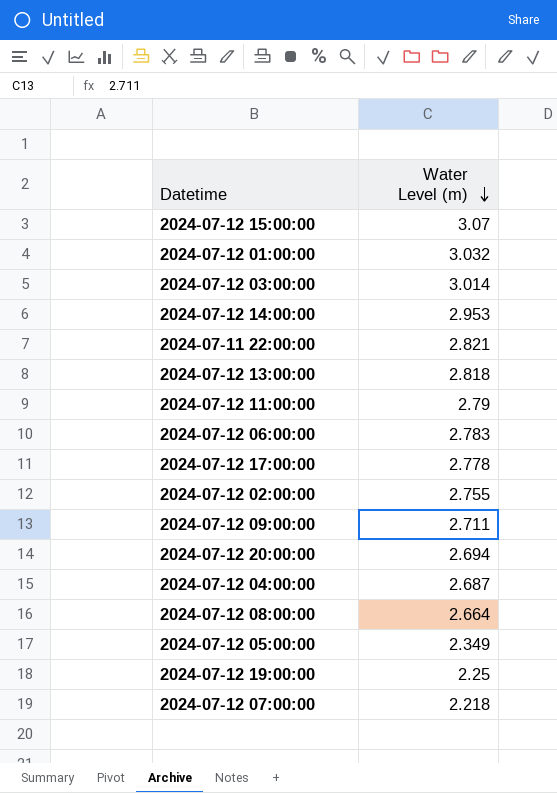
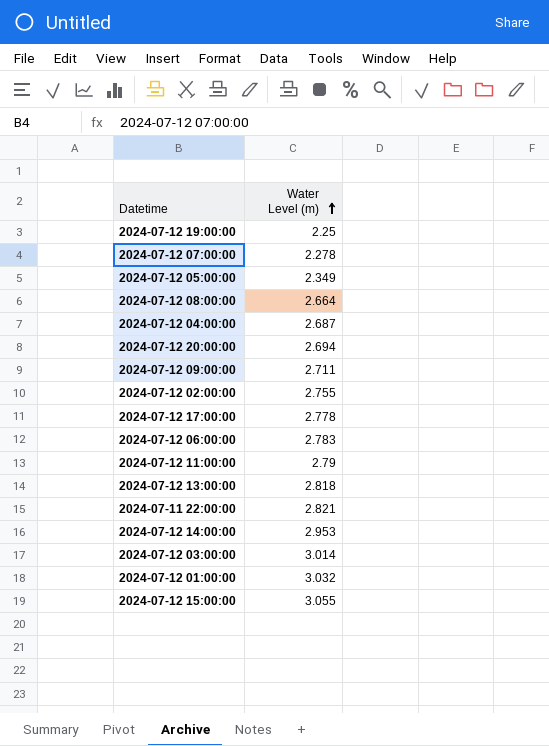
row order: Water Level (m) descending -> Water Level (m) ascending
2024-07-12 07:00:00 | Water Level (m): 2.218 -> 2.278
2024-07-12 15:00:00 | Water Level (m): 3.07 -> 3.055

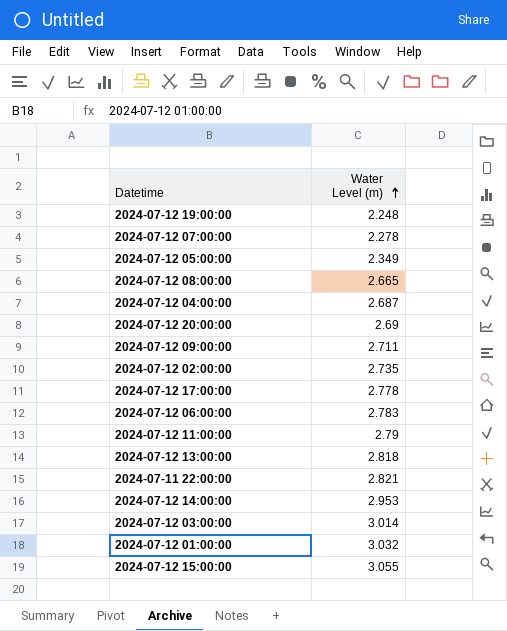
2024-07-12 19:00:00 | Water Level (m): 2.25 -> 2.248
2024-07-12 08:00:00 | Water Level (m): 2.664 -> 2.665
2024-07-12 20:00:00 | Water Level (m): 2.694 -> 2.69
2024-07-12 02:00:00 | Water Level (m): 2.755 -> 2.735

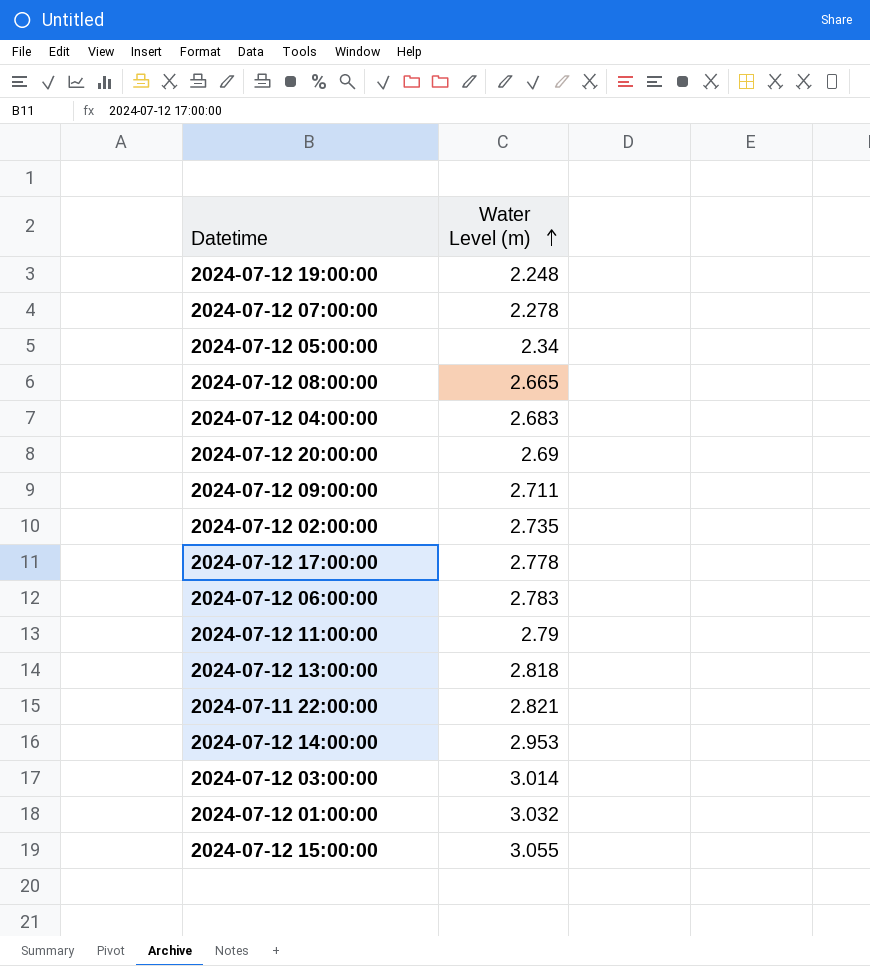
2024-07-12 05:00:00 | Water Level (m): 2.349 -> 2.34
2024-07-12 04:00:00 | Water Level (m): 2.687 -> 2.683

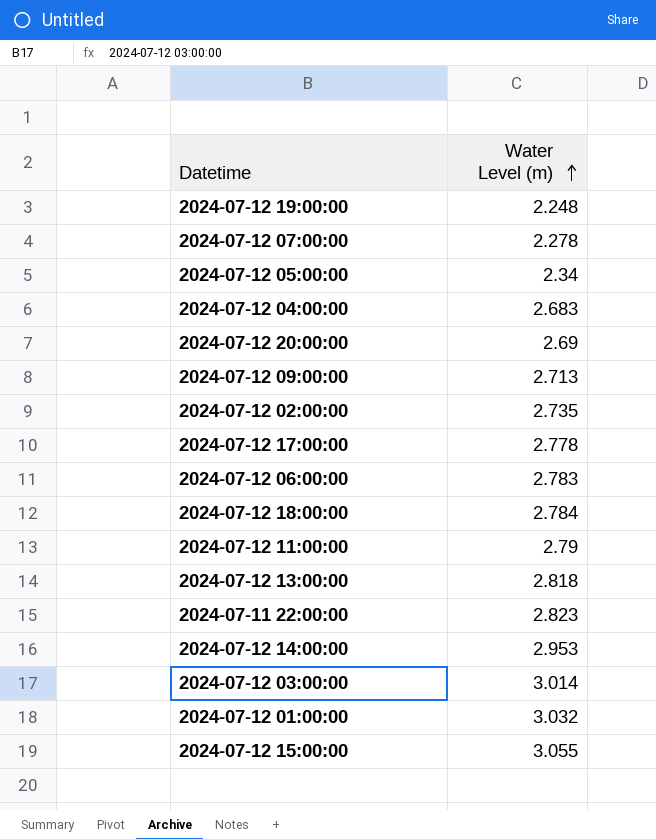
row 2024-07-12 08:00:00: 2.665 -> none
2024-07-12 09:00:00 | Water Level (m): 2.711 -> 2.713
row 2024-07-12 18:00:00: none -> 2.784
2024-07-11 22:00:00 | Water Level (m): 2.821 -> 2.823

